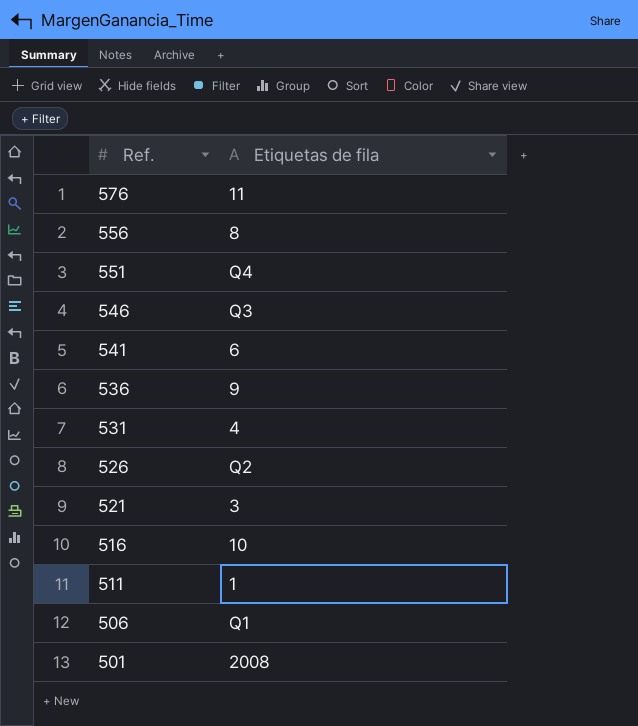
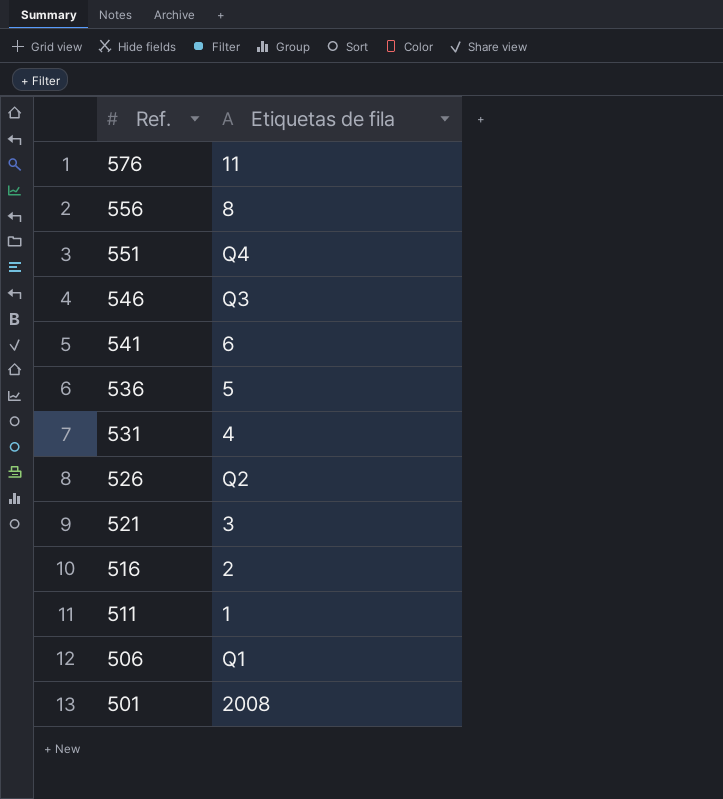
536 | Etiquetas de fila: 9 -> 5
516 | Etiquetas de fila: 10 -> 2

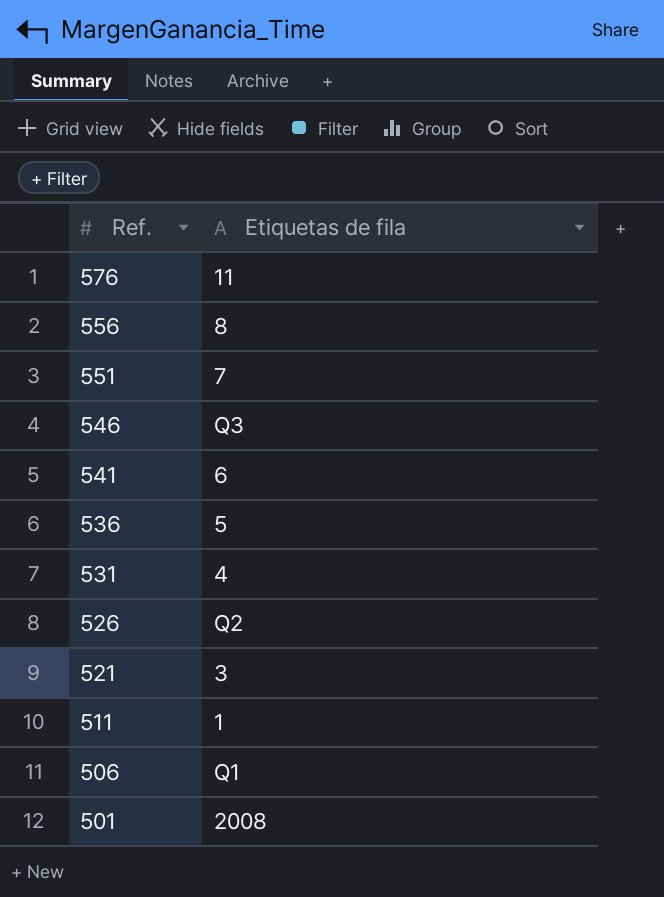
row 516: 2 -> none
551 | Etiquetas de fila: Q4 -> 7

